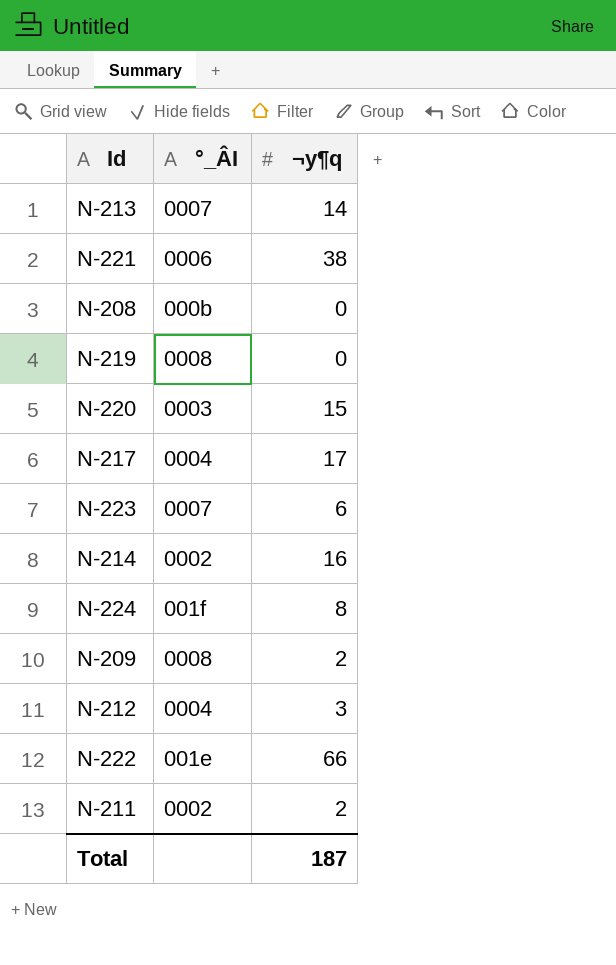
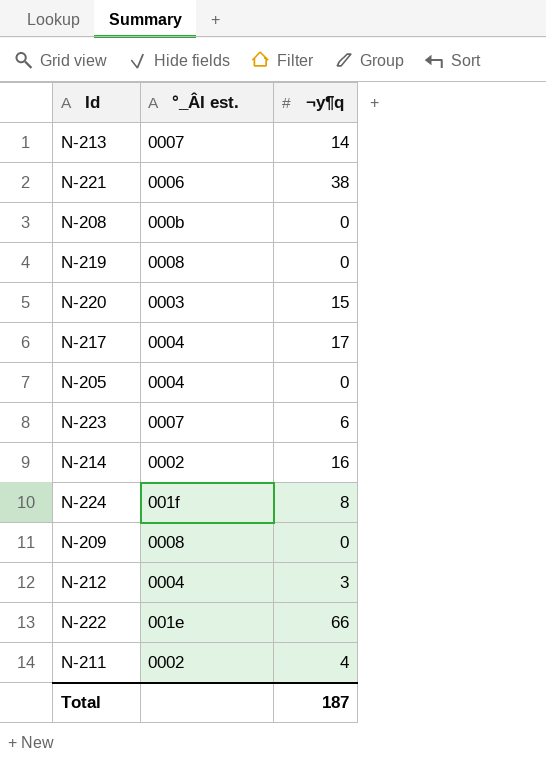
column name: °_ÂI -> °_ÂI est.
row N-205: none -> 0004 | 0
N-209 | ¬y¶q: 2 -> 0
N-211 | ¬y¶q: 2 -> 4

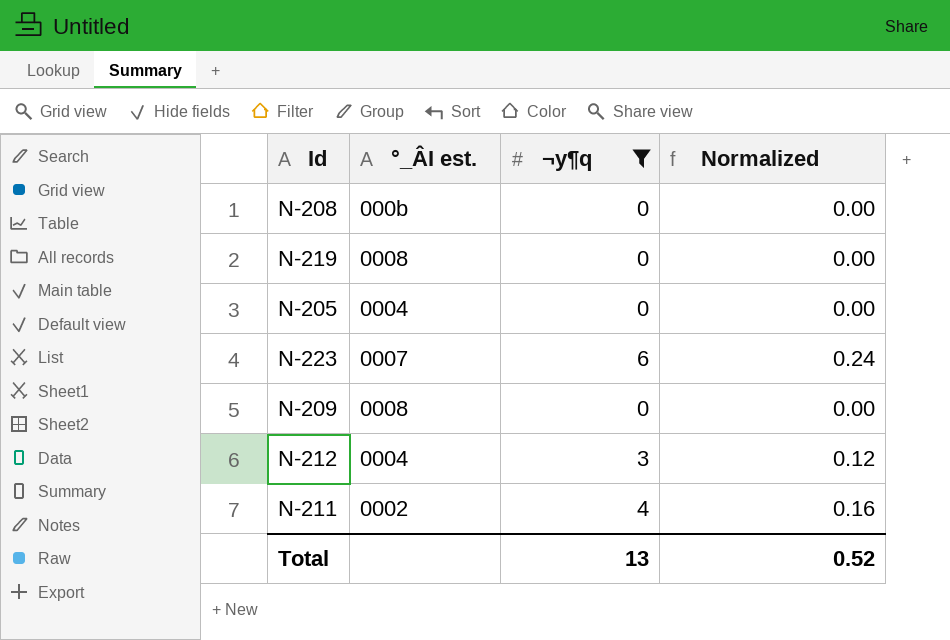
filter: none -> ¬y¶q <= 6
column Normalized | formula: none -> [¬y¶q] * 0.04
Total | ¬y¶q: 187 -> 13

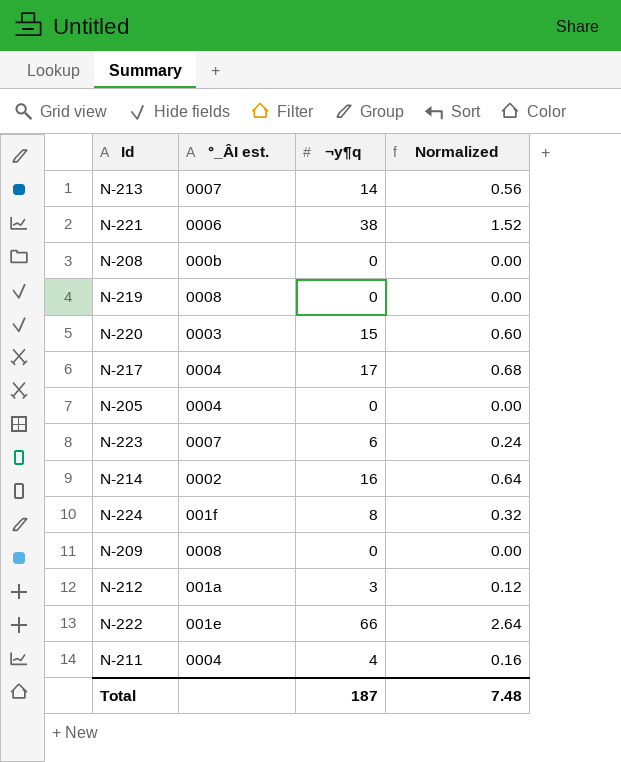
filter: ¬y¶q <= 6 -> none
N-212 | °_ÂI est.: 0004 -> 001a
N-211 | °_ÂI est.: 0002 -> 0004
Total | ¬y¶q: 13 -> 187
Total | Normalized: 0.52 -> 7.48

